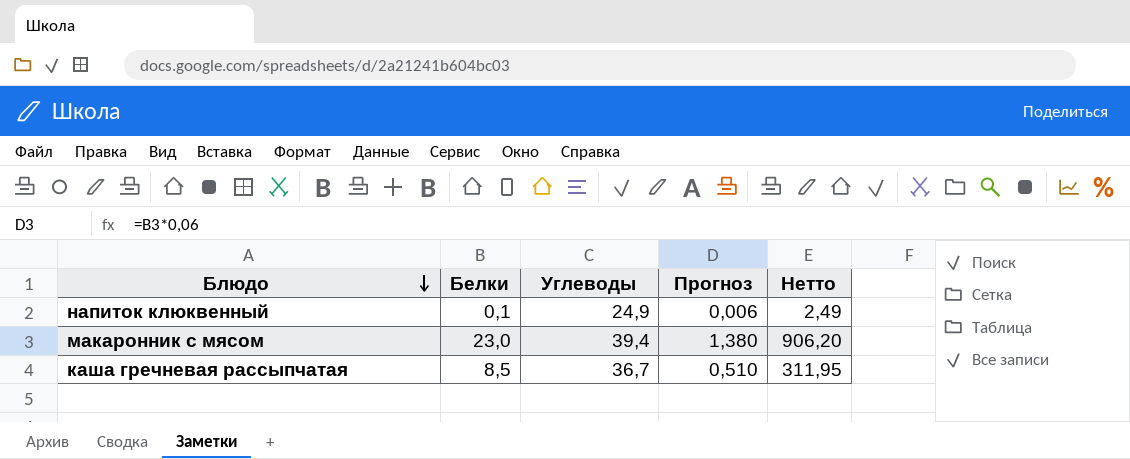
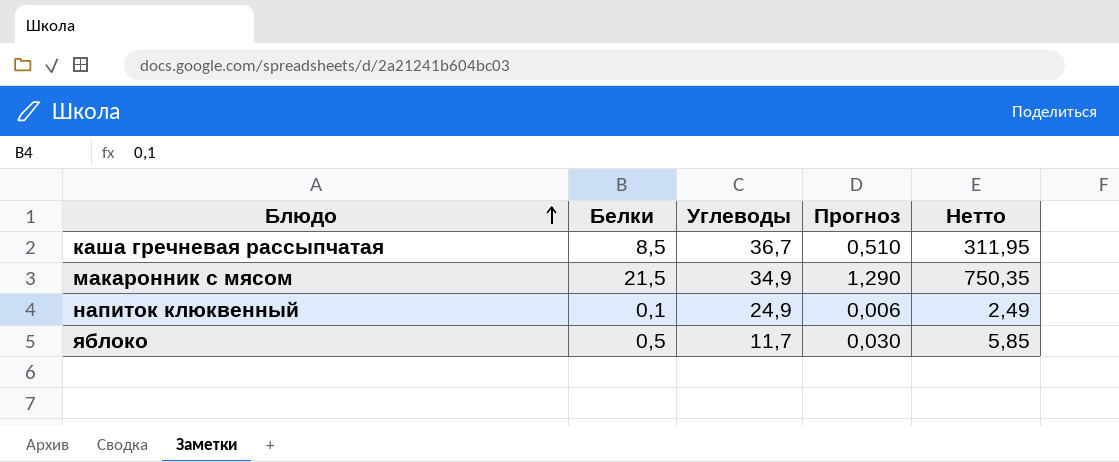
row order: Блюдо descending -> Блюдо ascending
макаронник с мясом | Белки: 23,0 -> 21,5
макаронник с мясом | Углеводы: 39,4 -> 34,9
макаронник с мясом | Прогноз: 1,380 -> 1,290
макаронник с мясом | Нетто: 906,20 -> 750,35
row яблоко: none -> 0,5 | 11,7 | 0,030 | 5,85

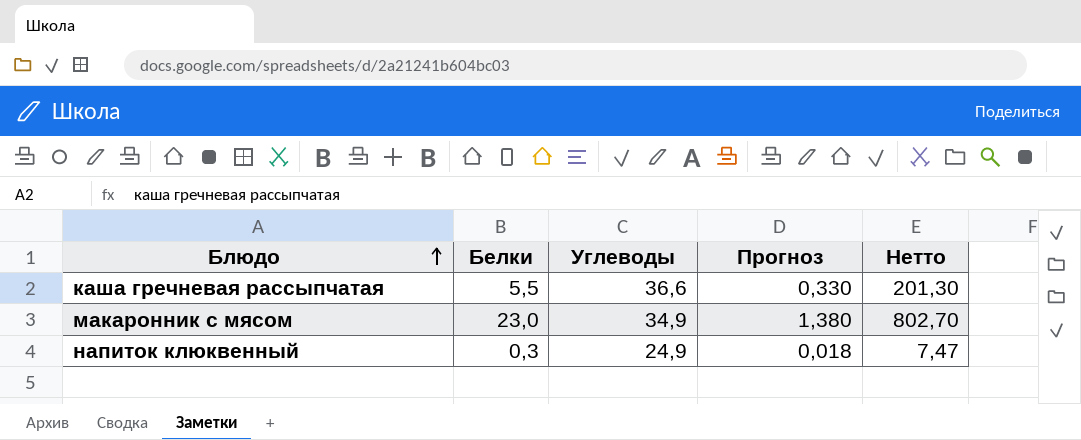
row яблоко: 0,5 | 11,7 | 0,030 | 5,85 -> none
каша гречневая рассыпчатая | Белки: 8,5 -> 5,5
каша гречневая рассыпчатая | Углеводы: 36,7 -> 36,6
каша гречневая рассыпчатая | Прогноз: 0,510 -> 0,330
каша гречневая рассыпчатая | Нетто: 311,95 -> 201,30
макаронник с мясом | Белки: 21,5 -> 23,0
макаронник с мясом | Прогноз: 1,290 -> 1,380
макаронник с мясом | Нетто: 750,35 -> 802,70
напиток клюквенный | Белки: 0,1 -> 0,3
напиток клюквенный | Прогноз: 0,006 -> 0,018
напиток клюквенный | Нетто: 2,49 -> 7,47

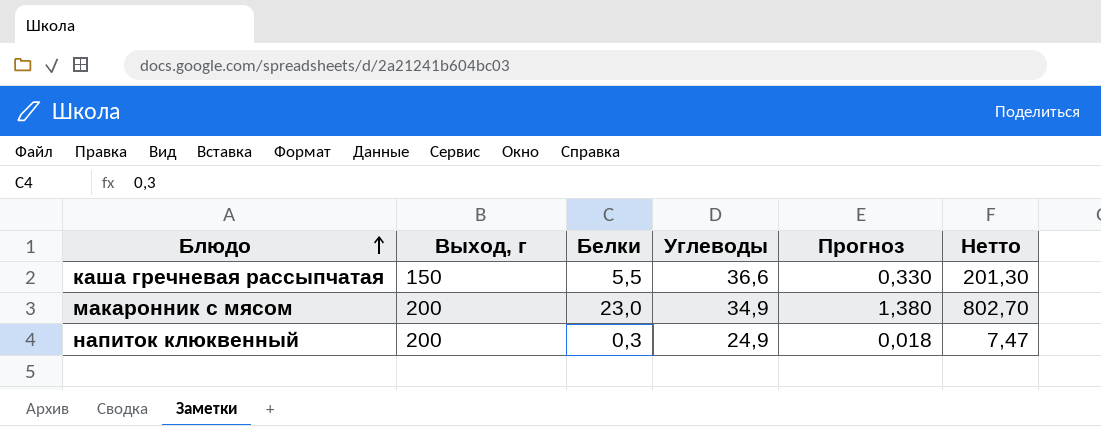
column Выход, г | position: none -> 2

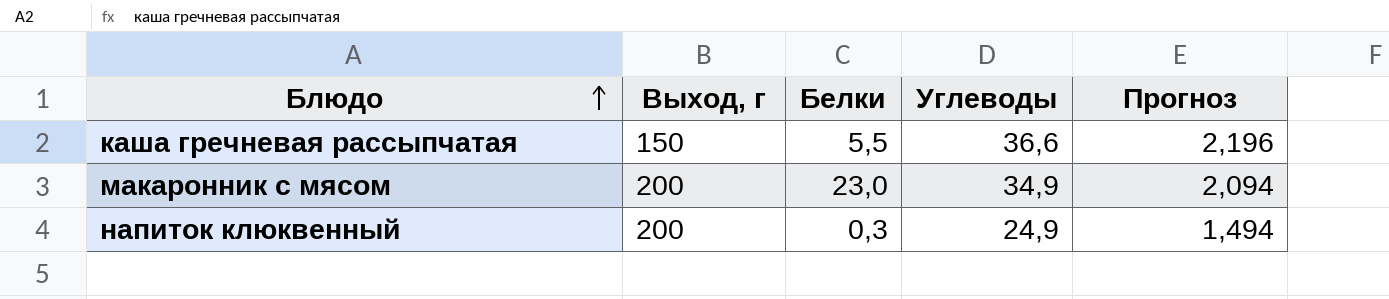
column Нетто | formula: [Белки] * [Углеводы] -> none
column Прогноз | formula: [Белки] * 0,06 -> [Углеводы] * 0,06

